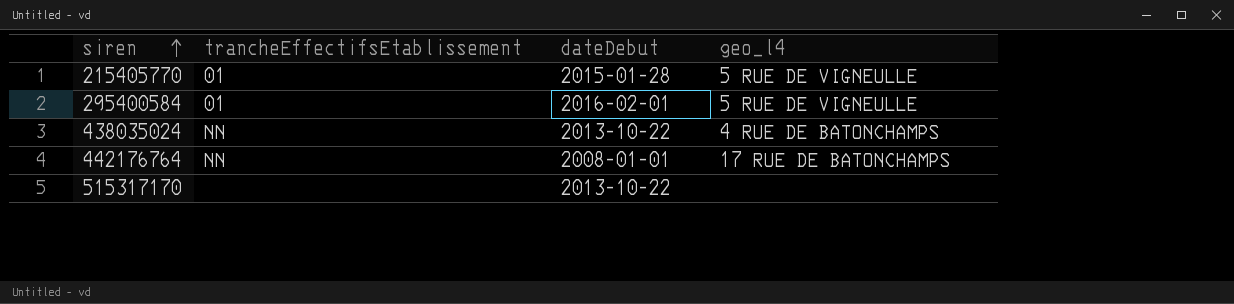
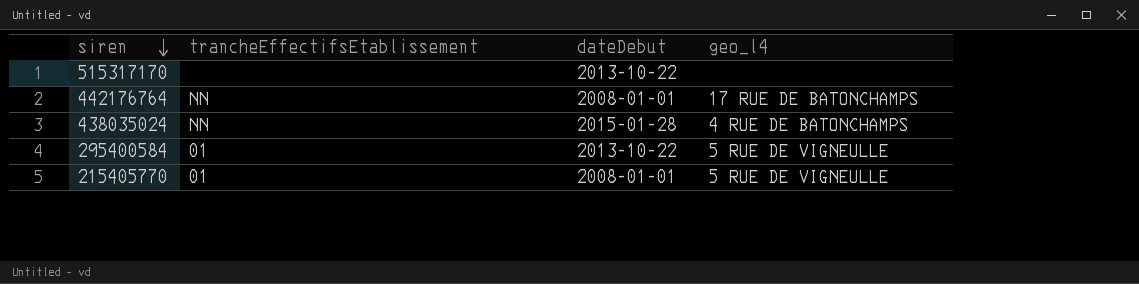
row order: siren ascending -> siren descending
438035024 | dateDebut: 2013-10-22 -> 2015-01-28
295400584 | dateDebut: 2016-02-01 -> 2013-10-22
215405770 | dateDebut: 2015-01-28 -> 2008-01-01

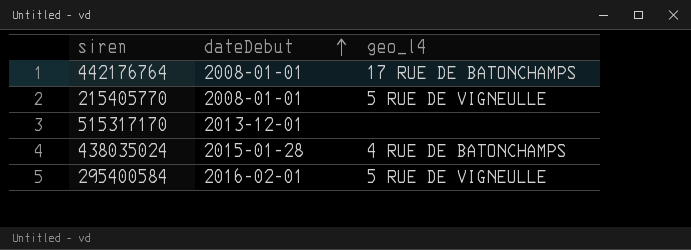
row order: siren descending -> dateDebut ascending
column trancheEffectifsEtablissement | position: 2 -> none
515317170 | dateDebut: 2013-10-22 -> 2013-12-01
295400584 | dateDebut: 2013-10-22 -> 2016-02-01

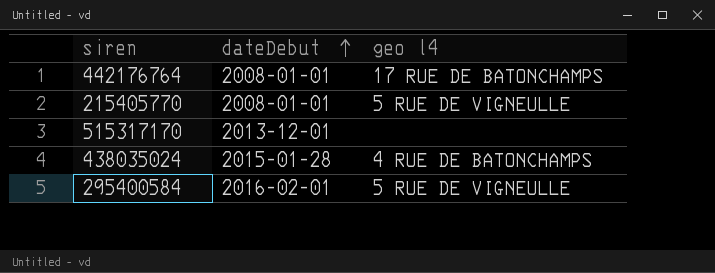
column name: geo_l4 -> geo l4

